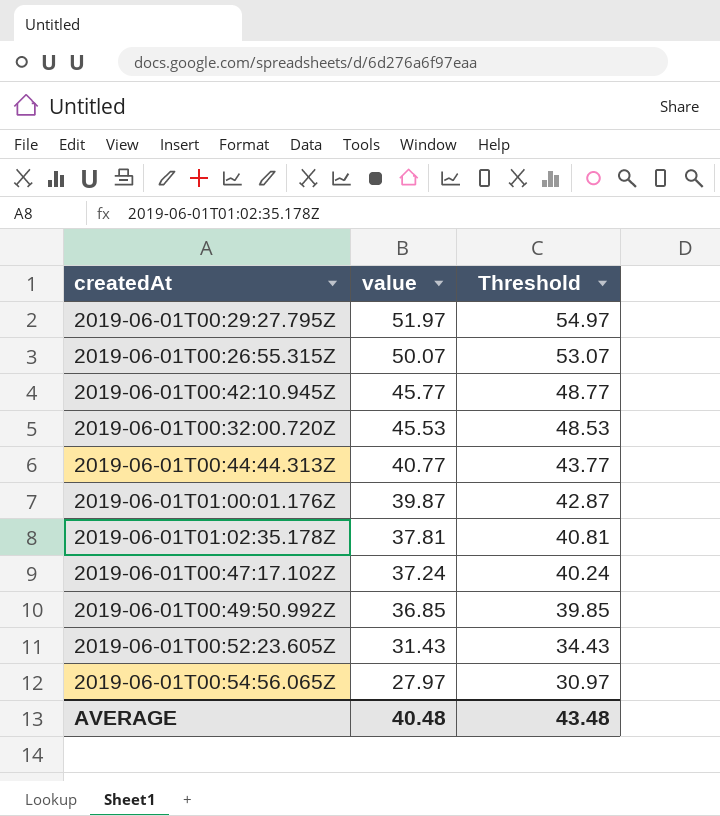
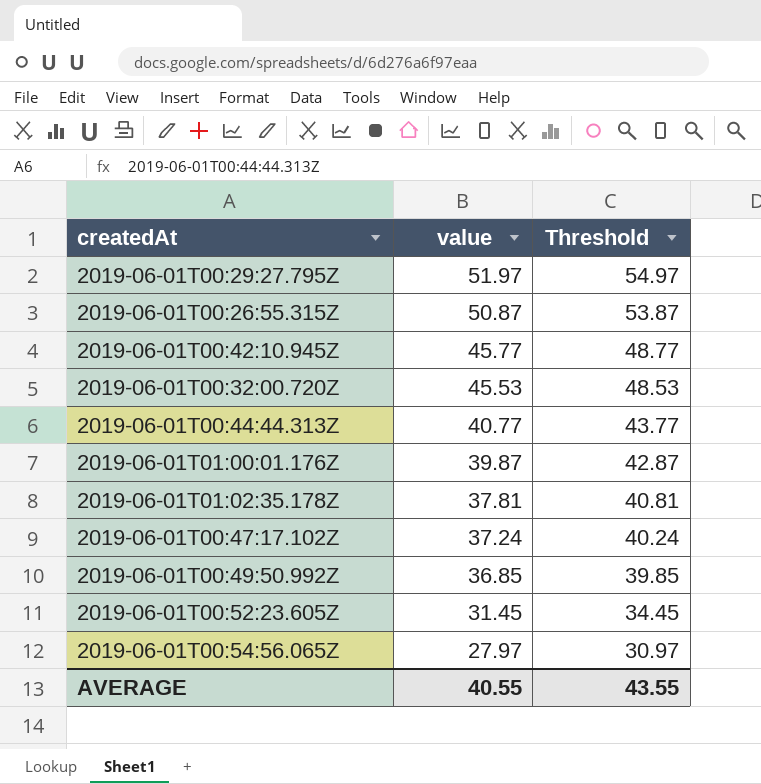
2019-06-01T00:26:55.315Z | value: 50.07 -> 50.87
2019-06-01T00:26:55.315Z | Threshold: 53.07 -> 53.87
2019-06-01T00:52:23.605Z | value: 31.43 -> 31.45
2019-06-01T00:52:23.605Z | Threshold: 34.43 -> 34.45
AVERAGE | value: 40.48 -> 40.55
AVERAGE | Threshold: 43.48 -> 43.55

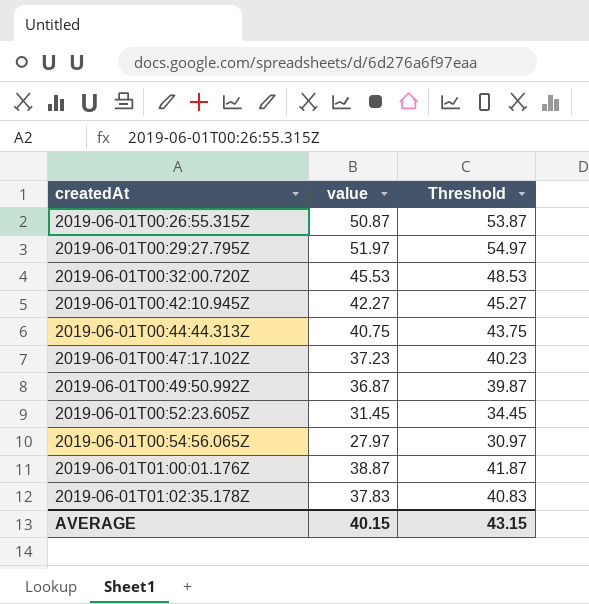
row order: value descending -> createdAt ascending
2019-06-01T00:42:10.945Z | value: 45.77 -> 42.27
2019-06-01T00:42:10.945Z | Threshold: 48.77 -> 45.27
2019-06-01T00:44:44.313Z | value: 40.77 -> 40.75
2019-06-01T00:44:44.313Z | Threshold: 43.77 -> 43.75
2019-06-01T00:47:17.102Z | value: 37.24 -> 37.23
2019-06-01T00:47:17.102Z | Threshold: 40.24 -> 40.23
2019-06-01T00:49:50.992Z | value: 36.85 -> 36.87
2019-06-01T00:49:50.992Z | Threshold: 39.85 -> 39.87
2019-06-01T01:00:01.176Z | value: 39.87 -> 38.87
2019-06-01T01:00:01.176Z | Threshold: 42.87 -> 41.87
2019-06-01T01:02:35.178Z | value: 37.81 -> 37.83
2019-06-01T01:02:35.178Z | Threshold: 40.81 -> 40.83
AVERAGE | value: 40.55 -> 40.15
AVERAGE | Threshold: 43.55 -> 43.15

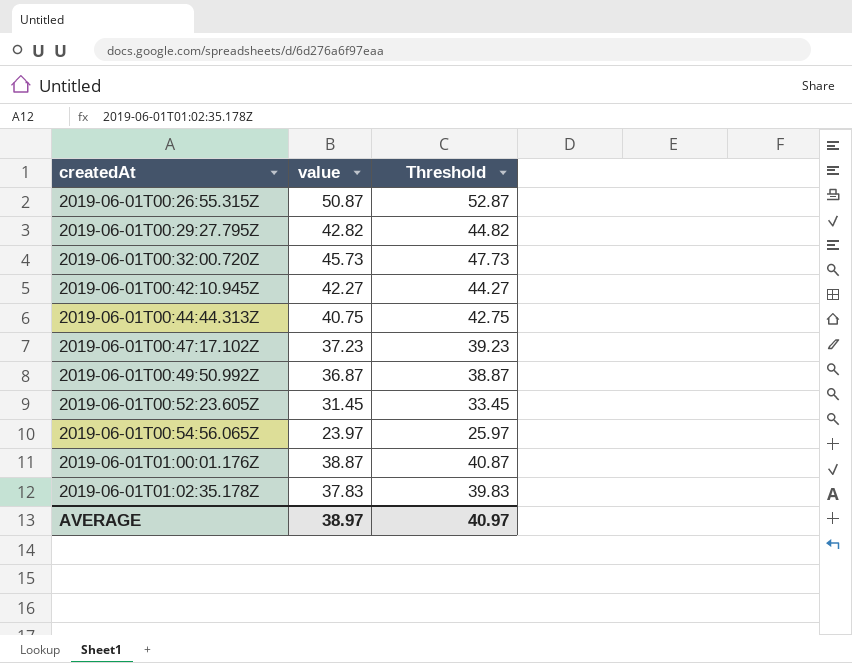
column Threshold | formula: [value] + 3 -> [value] + 2
2019-06-01T00:29:27.795Z | value: 51.97 -> 42.82
2019-06-01T00:32:00.720Z | value: 45.53 -> 45.73
2019-06-01T00:54:56.065Z | value: 27.97 -> 23.97
AVERAGE | value: 40.15 -> 38.97
AVERAGE | Threshold: 43.15 -> 40.97

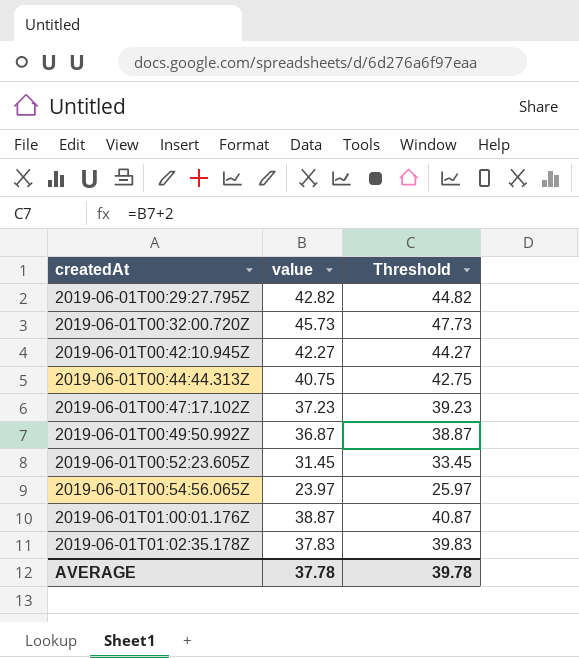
row 2019-06-01T00:26:55.315Z: 50.87 | 52.87 -> none
AVERAGE | value: 38.97 -> 37.78
AVERAGE | Threshold: 40.97 -> 39.78

